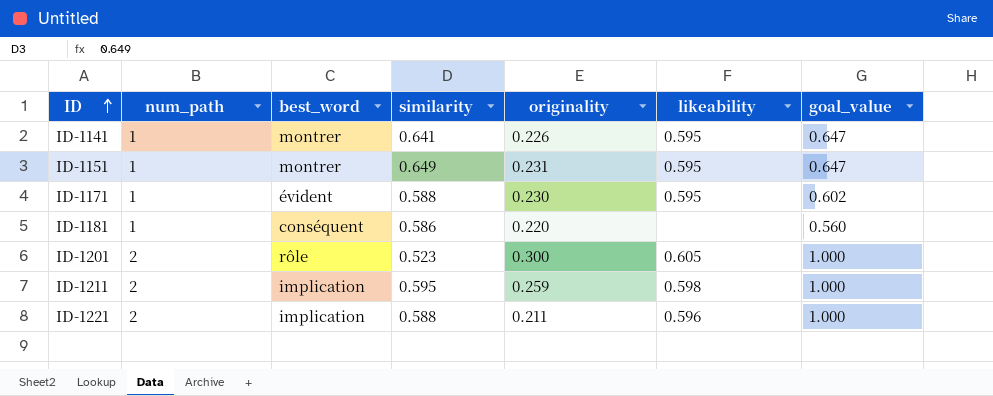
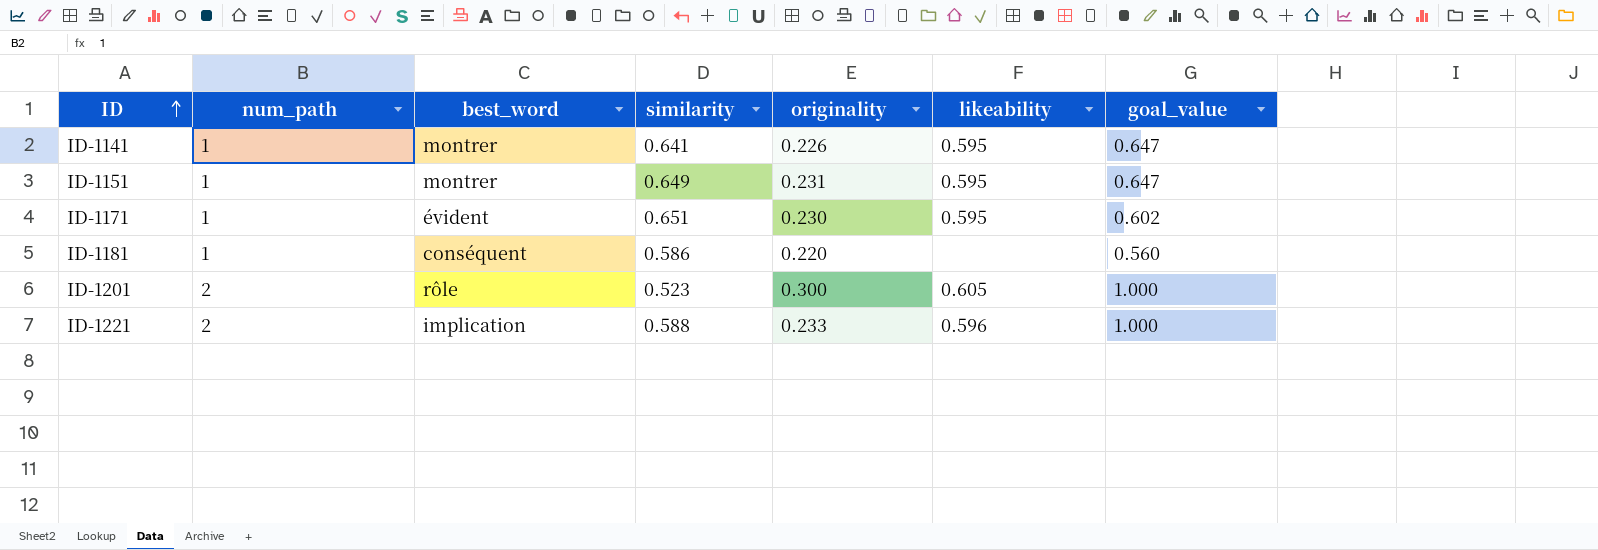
row ID-1211: 2 | implication | 0.595 | 0.259 | 0.598 | 1.000 -> none
ID-1171 | similarity: 0.588 -> 0.651
ID-1221 | originality: 0.211 -> 0.233

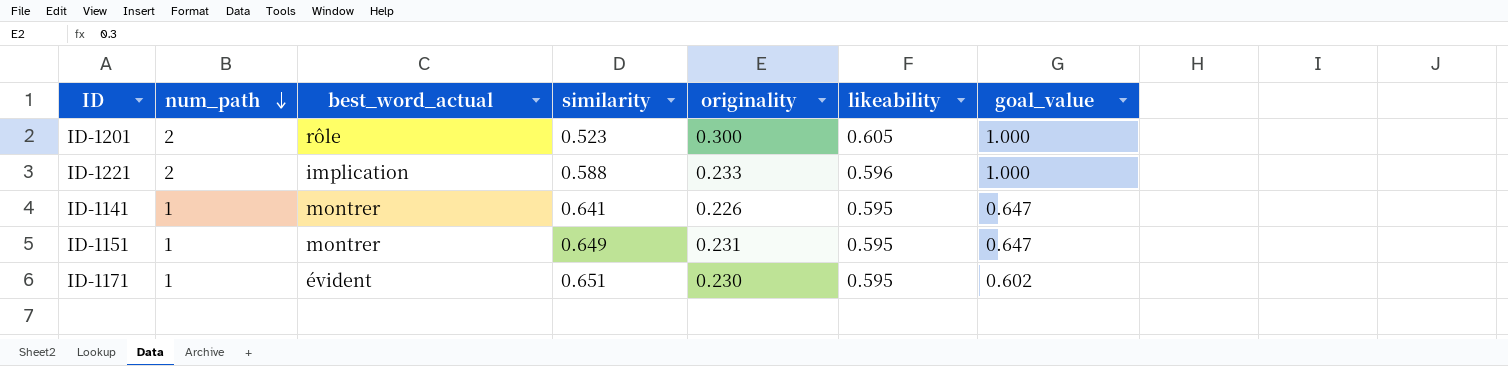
row order: ID ascending -> num_path descending
column name: best_word -> best_word_actual
row ID-1181: 1 | conséquent | 0.586 | 0.220 | none | 0.560 -> none

